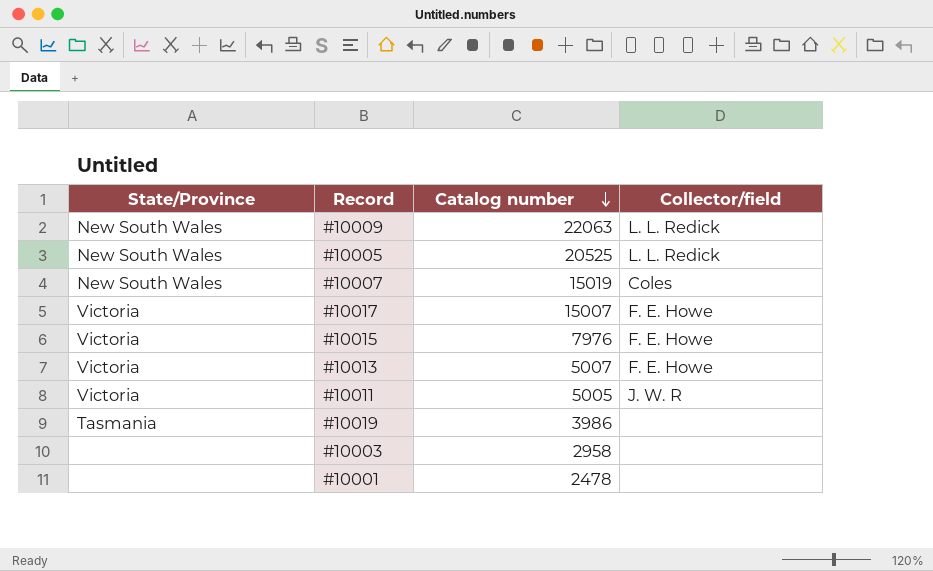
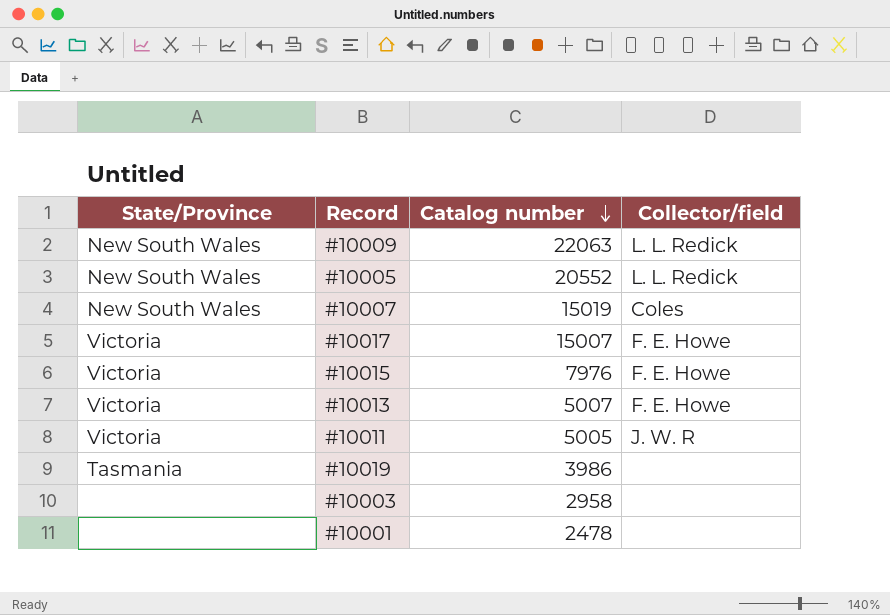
#10005 | Catalog number: 20525 -> 20552

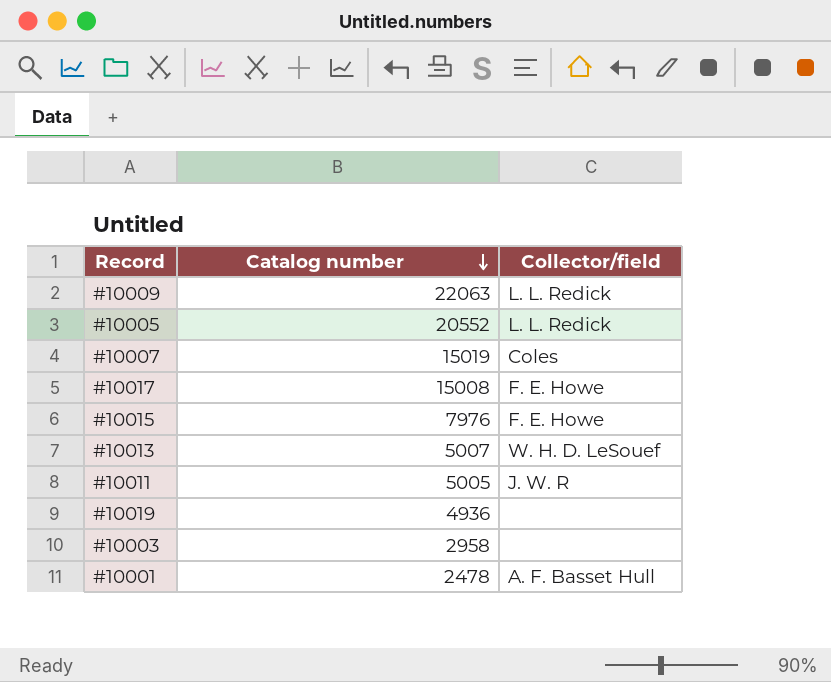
column State/Province | position: 1 -> none
#10017 | Catalog number: 15007 -> 15008
#10013 | Collector/field: F. E. Howe -> W. H. D. LeSouef
#10019 | Catalog number: 3986 -> 4936
#10001 | Collector/field: none -> A. F. Basset Hull

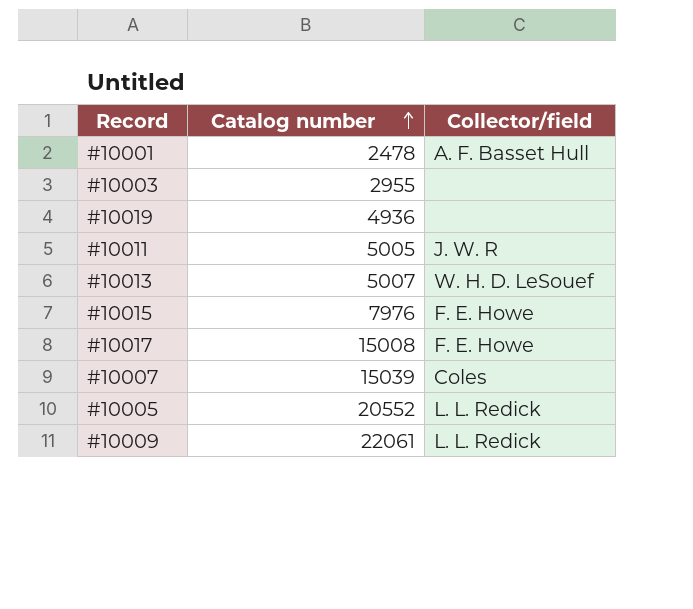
row order: Catalog number descending -> Catalog number ascending
#10003 | Catalog number: 2958 -> 2955
#10007 | Catalog number: 15019 -> 15039
#10009 | Catalog number: 22063 -> 22061

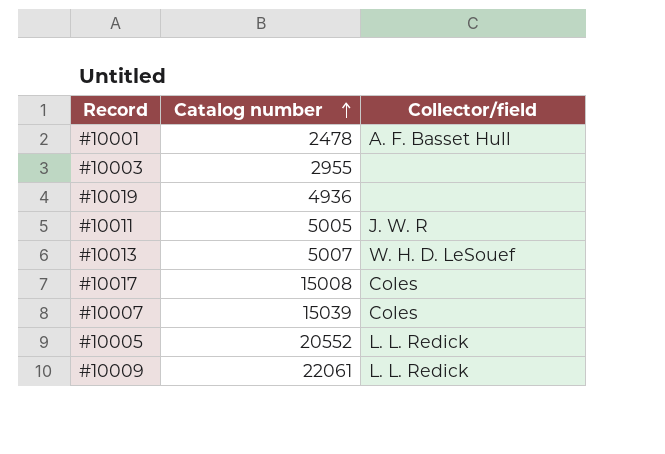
row #10015: 7976 | F. E. Howe -> none
#10017 | Collector/field: F. E. Howe -> Coles

